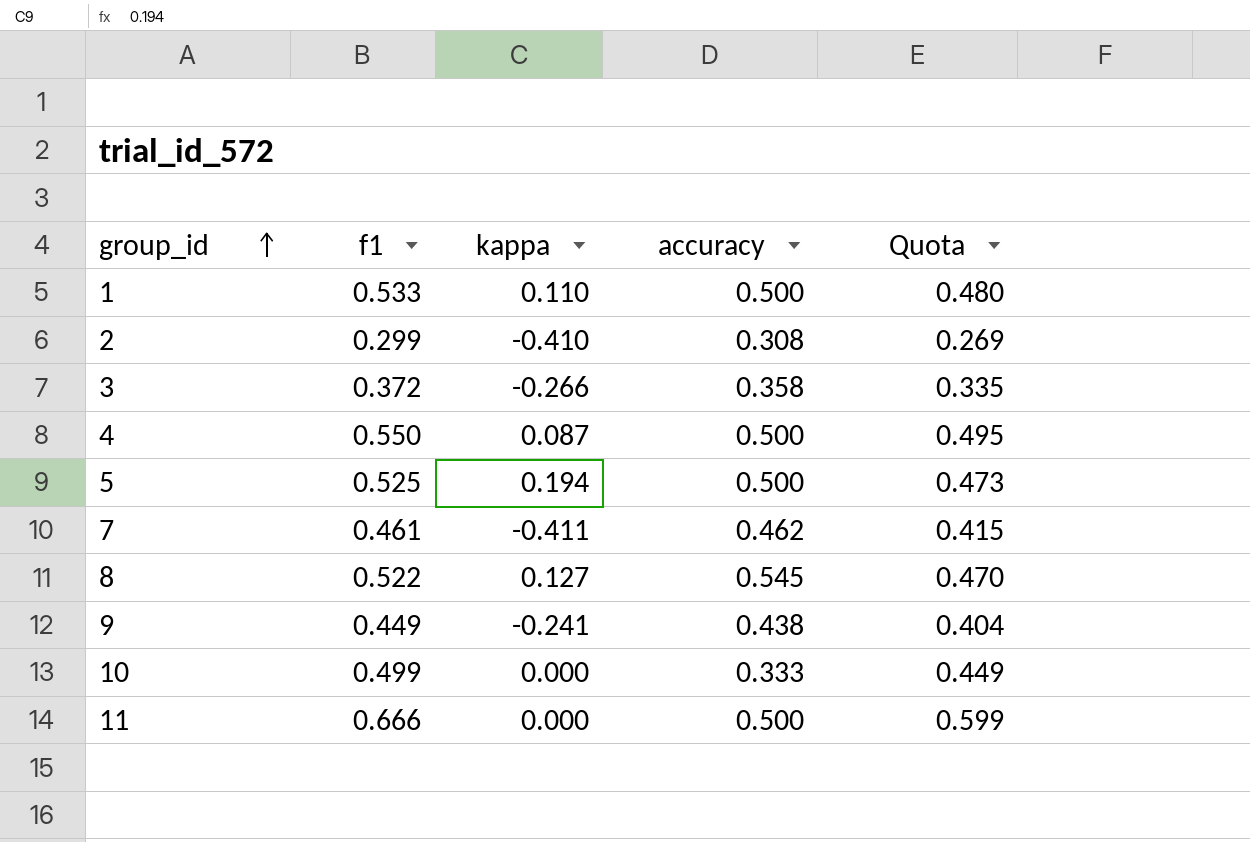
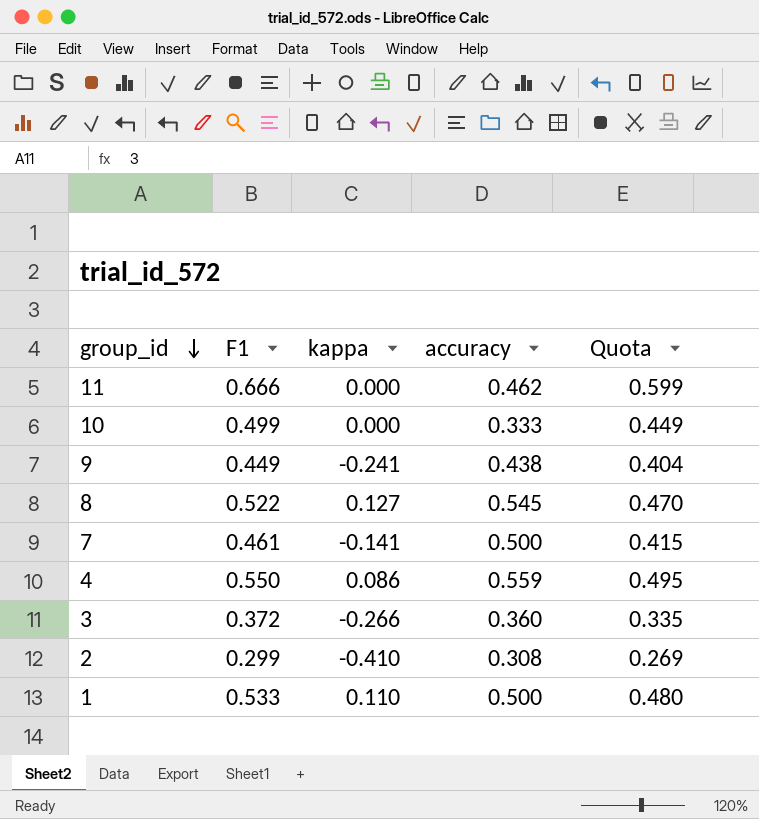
row order: group_id ascending -> group_id descending
column name: f1 -> F1
row 5: 0.525 | 0.194 | 0.500 | 0.473 -> none
11 | accuracy: 0.500 -> 0.462
7 | kappa: -0.411 -> -0.141
7 | accuracy: 0.462 -> 0.500
4 | kappa: 0.087 -> 0.086
4 | accuracy: 0.500 -> 0.559
3 | accuracy: 0.358 -> 0.360

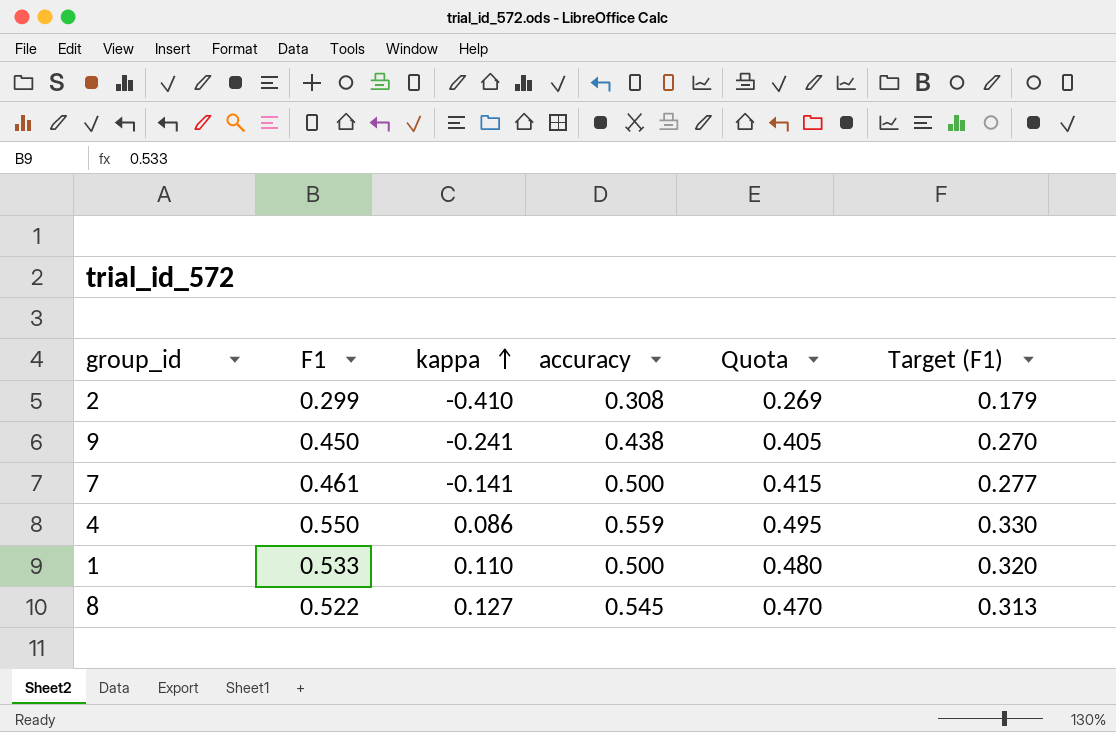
row order: group_id descending -> kappa ascending
column Target (F1) | formula: none -> [F1] * 0.6
row 11: 0.666 | 0.000 | 0.462 | 0.599 -> none
row 10: 0.499 | 0.000 | 0.333 | 0.449 -> none
row 3: 0.372 | -0.266 | 0.360 | 0.335 -> none
9 | F1: 0.449 -> 0.450
9 | Quota: 0.404 -> 0.405

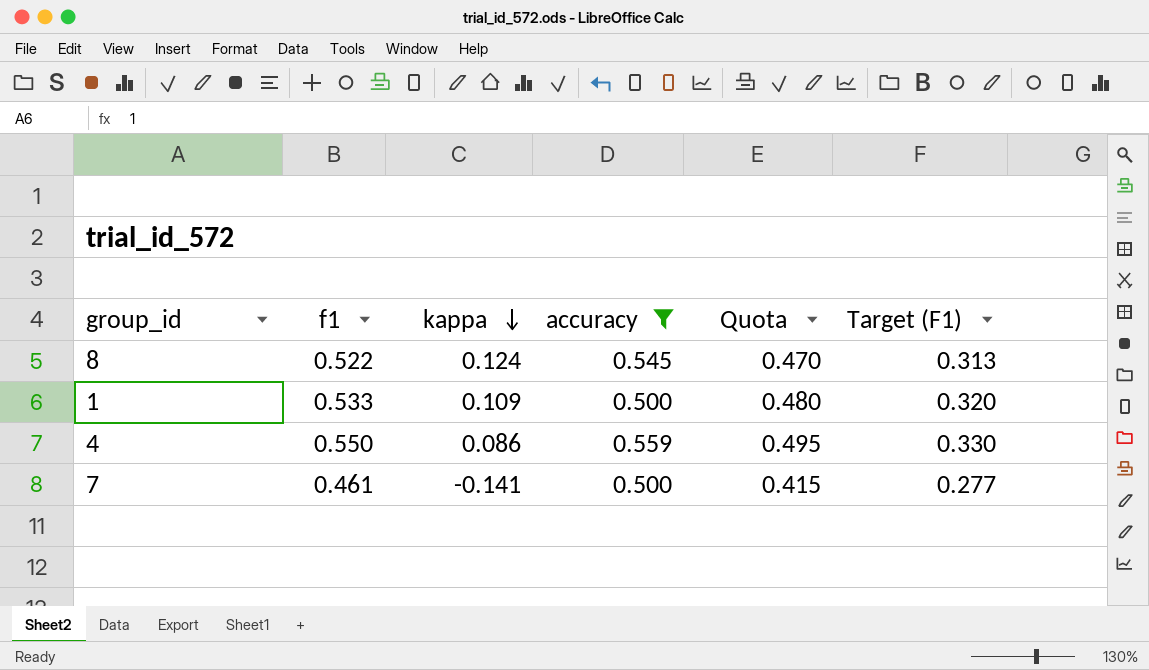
filter: none -> accuracy >= 0.500
row order: kappa ascending -> kappa descending
column name: F1 -> f1
8 | kappa: 0.127 -> 0.124
1 | kappa: 0.110 -> 0.109

